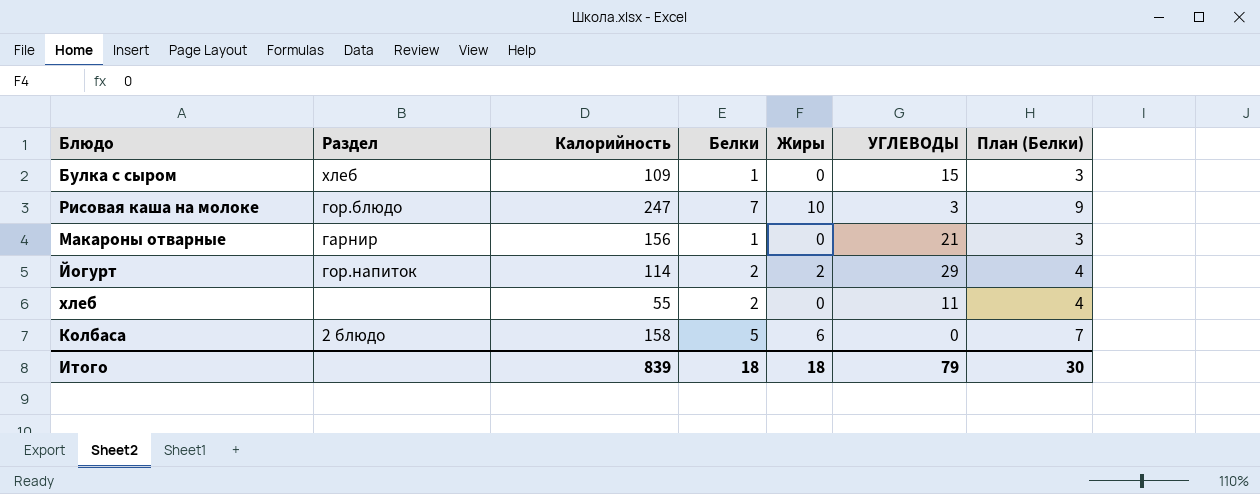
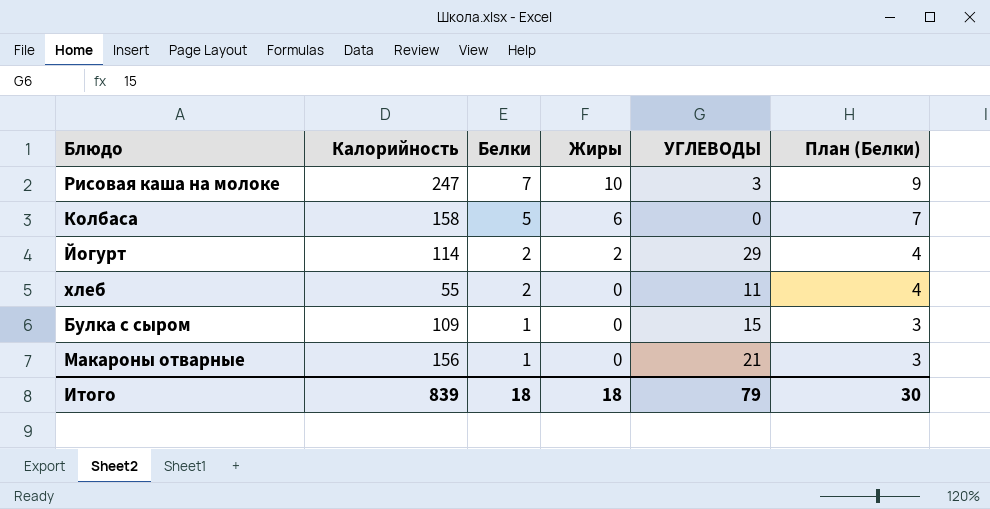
row order: none -> Белки descending
column Раздел | position: 2 -> none

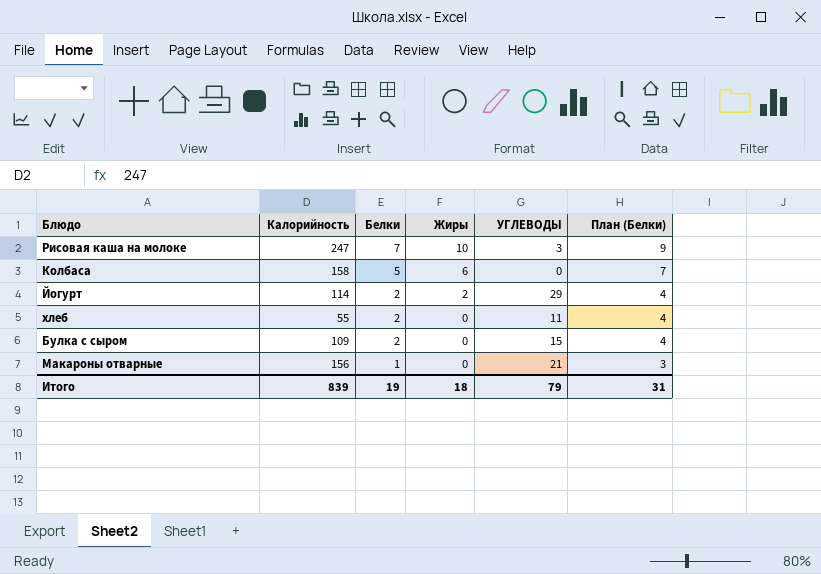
Булка с сыром | Белки: 1 -> 2
Булка с сыром | План (Белки): 3 -> 4
Итого | Белки: 18 -> 19
Итого | План (Белки): 30 -> 31

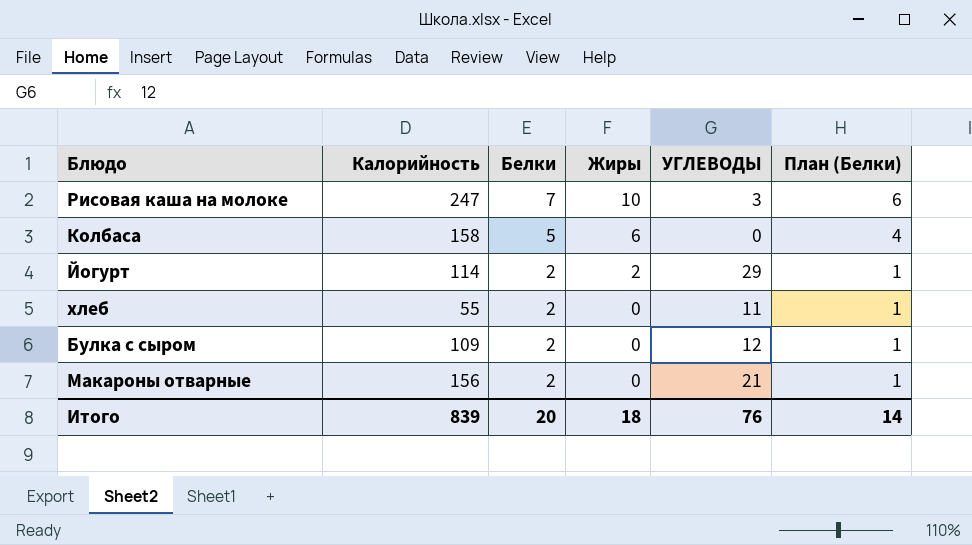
column План (Белки) | formula: [Белки] + 2 -> [Белки] - 1
Булка с сыром | УГЛЕВОДЫ: 15 -> 12
Макароны отварные | Белки: 1 -> 2
Итого | Белки: 19 -> 20
Итого | УГЛЕВОДЫ: 79 -> 76
Итого | План (Белки): 31 -> 14

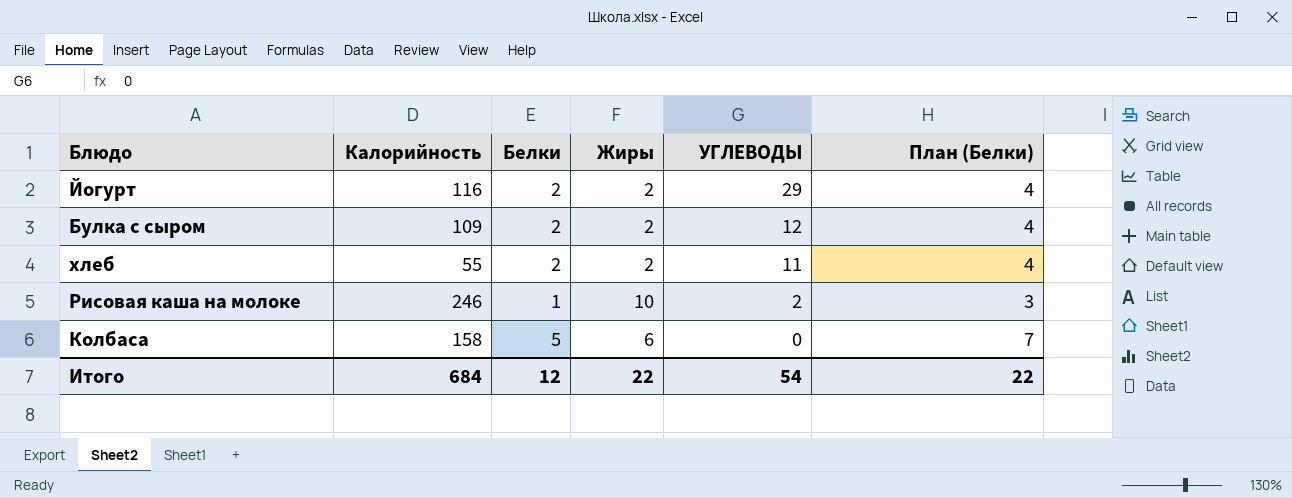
row order: Белки descending -> УГЛЕВОДЫ descending
column План (Белки) | formula: [Белки] - 1 -> [Белки] + 2
row Макароны отварные: 156 | 2 | 0 | 21 | 1 -> none
Йогурт | Калорийность: 114 -> 116
Булка с сыром | Жиры: 0 -> 2
хлеб | Жиры: 0 -> 2
Рисовая каша на молоке | Калорийность: 247 -> 246
Рисовая каша на молоке | Белки: 7 -> 1
Рисовая каша на молоке | УГЛЕВОДЫ: 3 -> 2
Итого | Калорийность: 839 -> 684
Итого | Белки: 20 -> 12
Итого | Жиры: 18 -> 22
Итого | УГЛЕВОДЫ: 76 -> 54
Итого | План (Белки): 14 -> 22

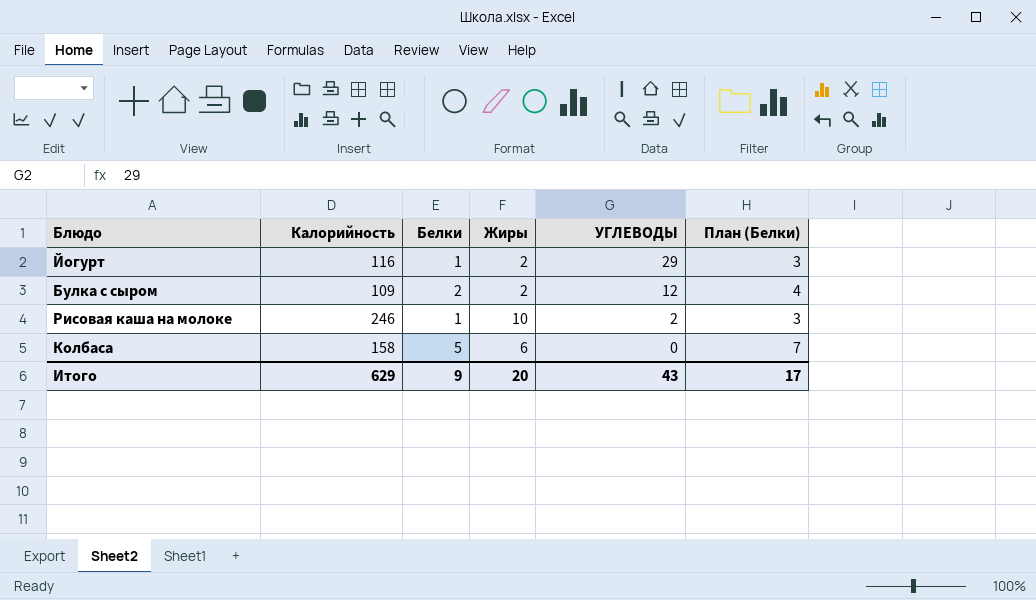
row хлеб: 55 | 2 | 2 | 11 | 4 -> none
Йогурт | Белки: 2 -> 1
Йогурт | План (Белки): 4 -> 3
Итого | Калорийность: 684 -> 629
Итого | Белки: 12 -> 9
Итого | Жиры: 22 -> 20
Итого | УГЛЕВОДЫ: 54 -> 43
Итого | План (Белки): 22 -> 17

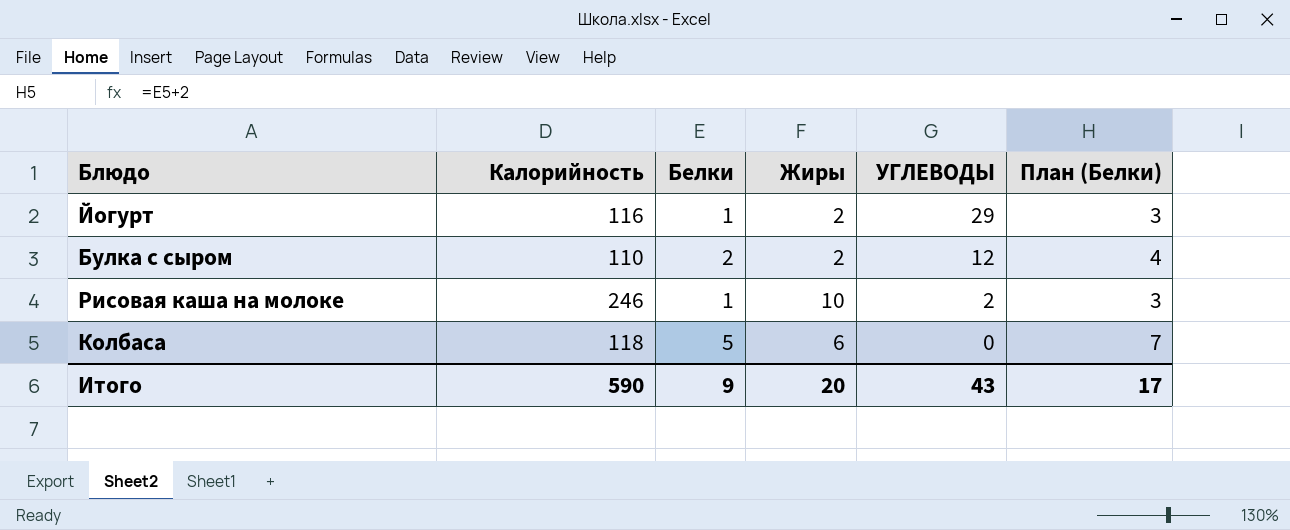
Булка с сыром | Калорийность: 109 -> 110
Колбаса | Калорийность: 158 -> 118
Итого | Калорийность: 629 -> 590

